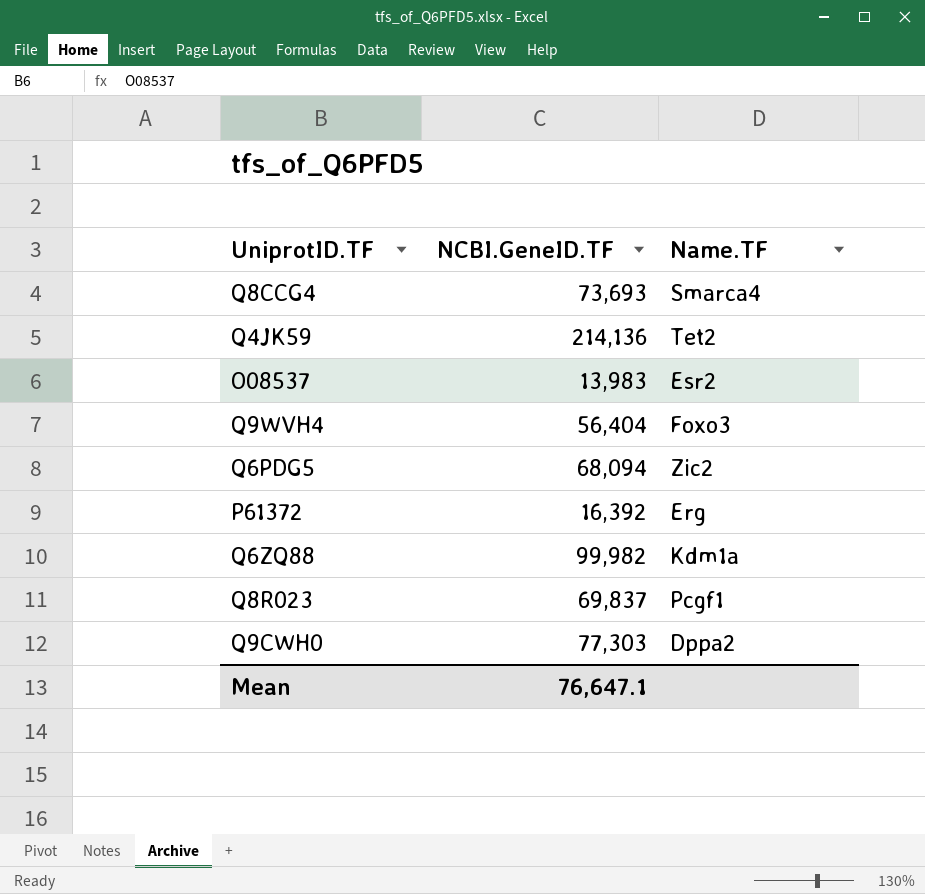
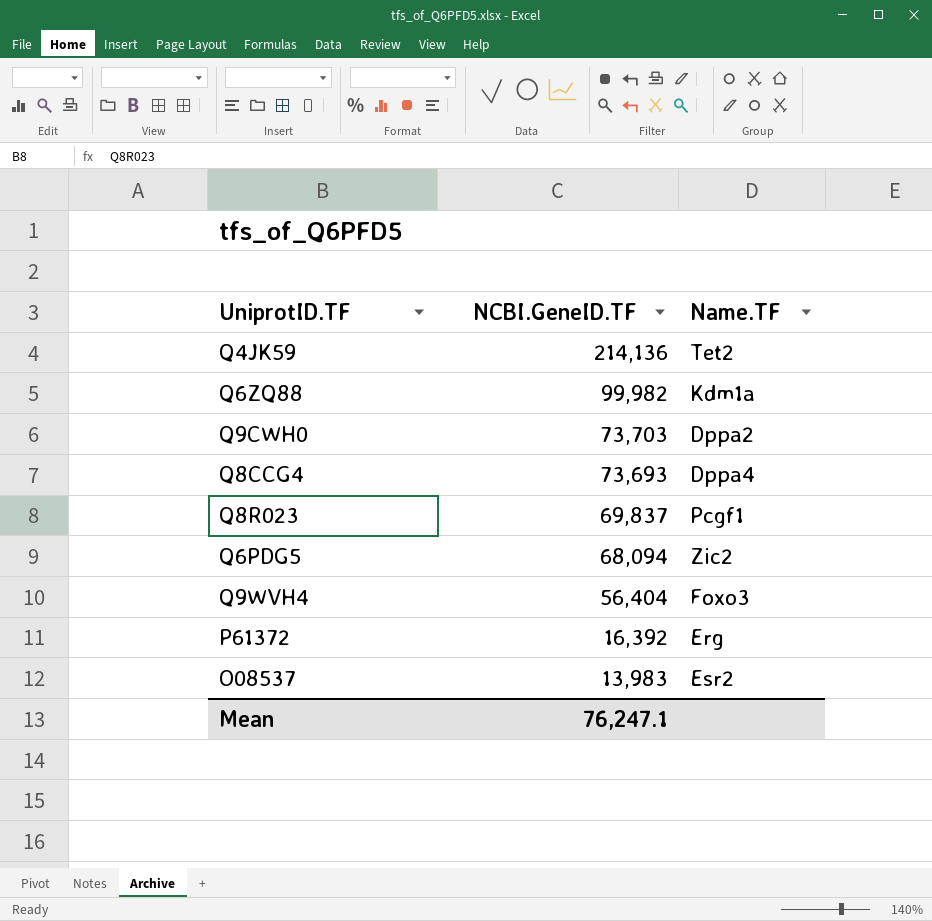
row order: none -> NCBI.GeneID.TF descending
Q9CWH0 | NCBI.GeneID.TF: 77,303 -> 73,703
Q8CCG4 | Name.TF: Smarca4 -> Dppa4
Mean | NCBI.GeneID.TF: 76,647.1 -> 76,247.1

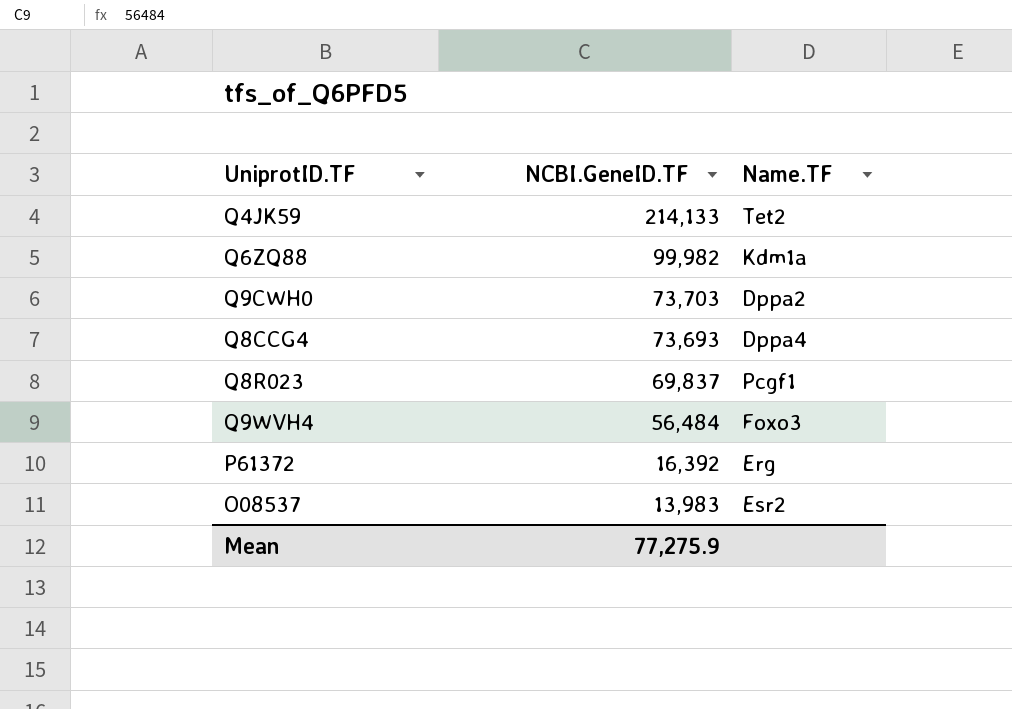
row Q6PDG5: 68,094 | Zic2 -> none
Q4JK59 | NCBI.GeneID.TF: 214,136 -> 214,133
Q9WVH4 | NCBI.GeneID.TF: 56,404 -> 56,484
Mean | NCBI.GeneID.TF: 76,247.1 -> 77,275.9

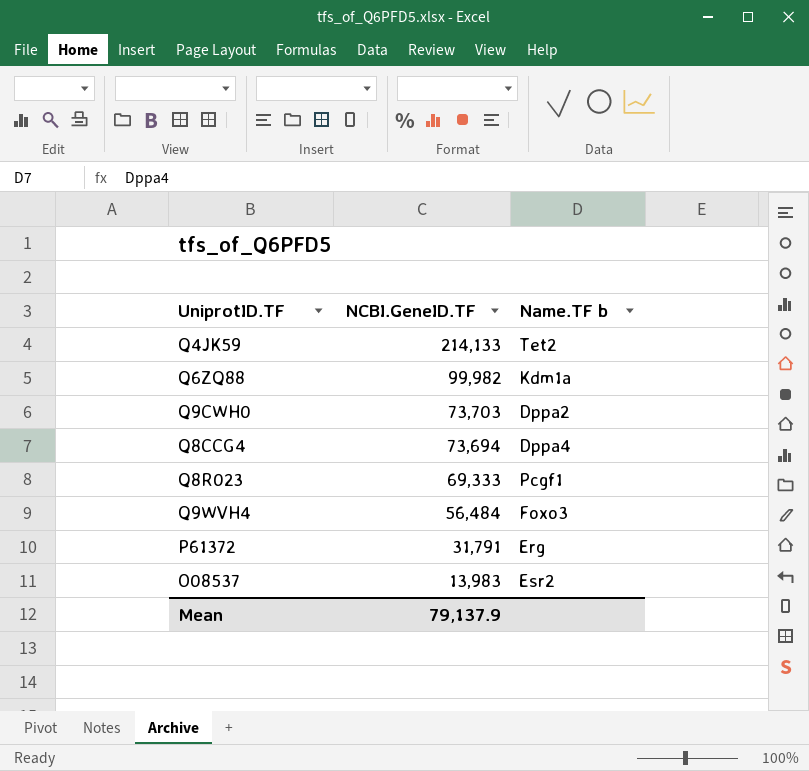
column name: Name.TF -> Name.TF b
Q8CCG4 | NCBI.GeneID.TF: 73,693 -> 73,694
Q8R023 | NCBI.GeneID.TF: 69,837 -> 69,333
P61372 | NCBI.GeneID.TF: 16,392 -> 31,791
Mean | NCBI.GeneID.TF: 77,275.9 -> 79,137.9

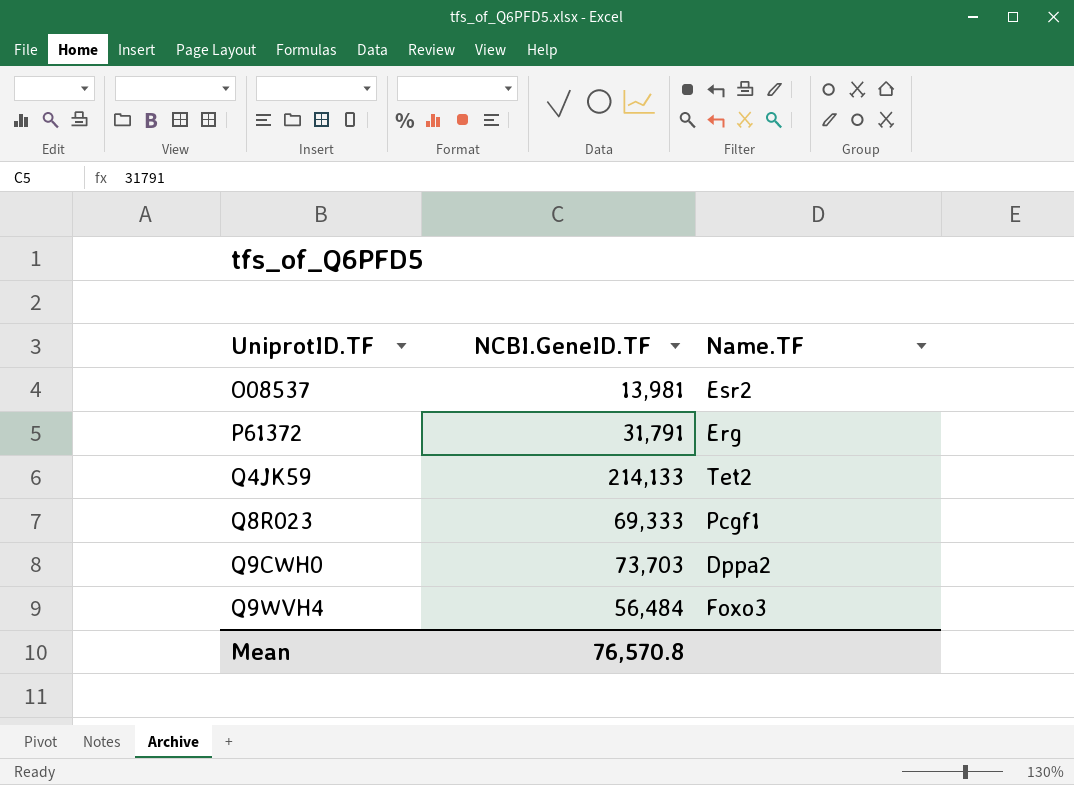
row order: NCBI.GeneID.TF descending -> UniprotID.TF ascending
column name: Name.TF b -> Name.TF
row Q6ZQ88: 99,982 | Kdm1a -> none
row Q8CCG4: 73,694 | Dppa4 -> none
O08537 | NCBI.GeneID.TF: 13,983 -> 13,981
Mean | NCBI.GeneID.TF: 79,137.9 -> 76,570.8

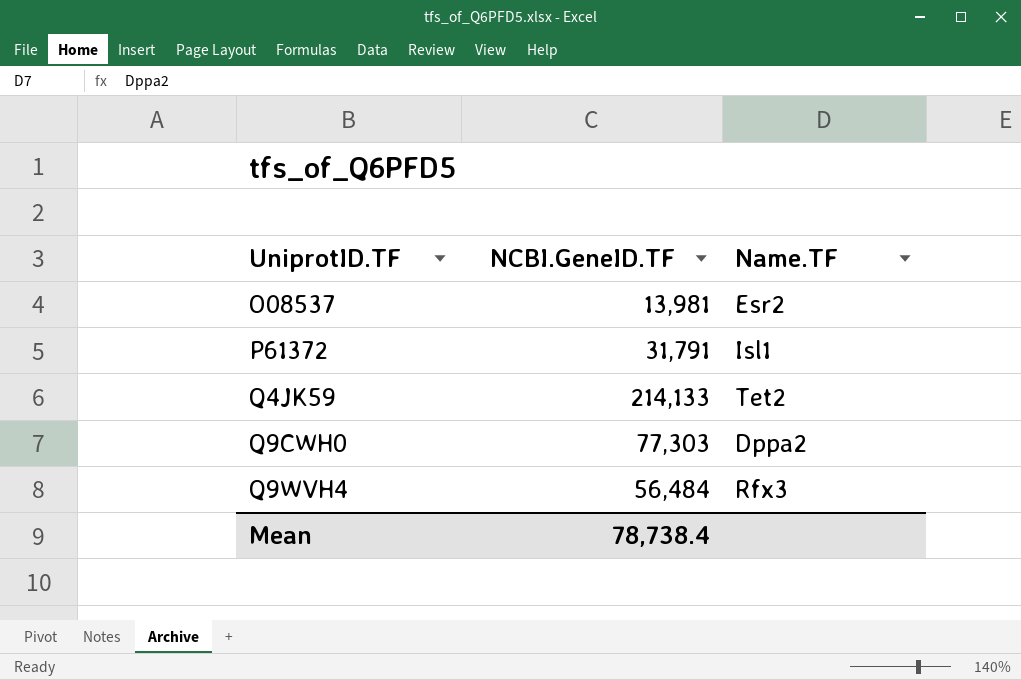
row Q8R023: 69,333 | Pcgf1 -> none
P61372 | Name.TF: Erg -> Isl1
Q9CWH0 | NCBI.GeneID.TF: 73,703 -> 77,303
Q9WVH4 | Name.TF: Foxo3 -> Rfx3
Mean | NCBI.GeneID.TF: 76,570.8 -> 78,738.4

